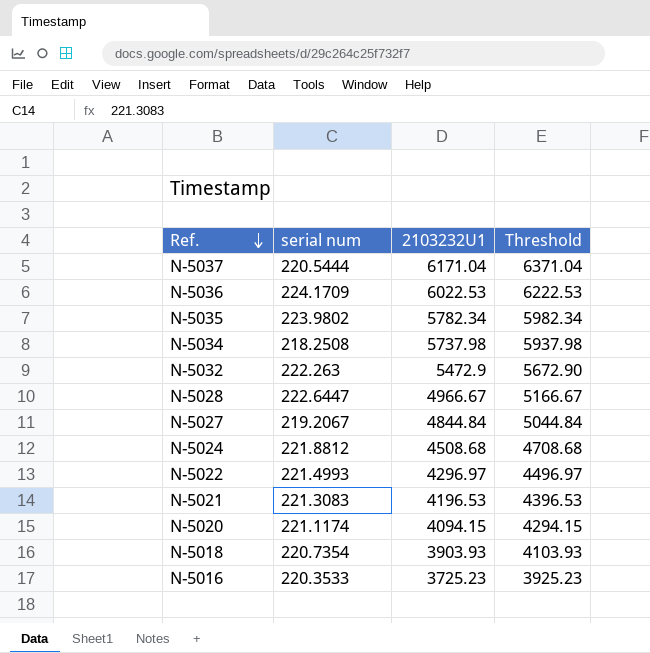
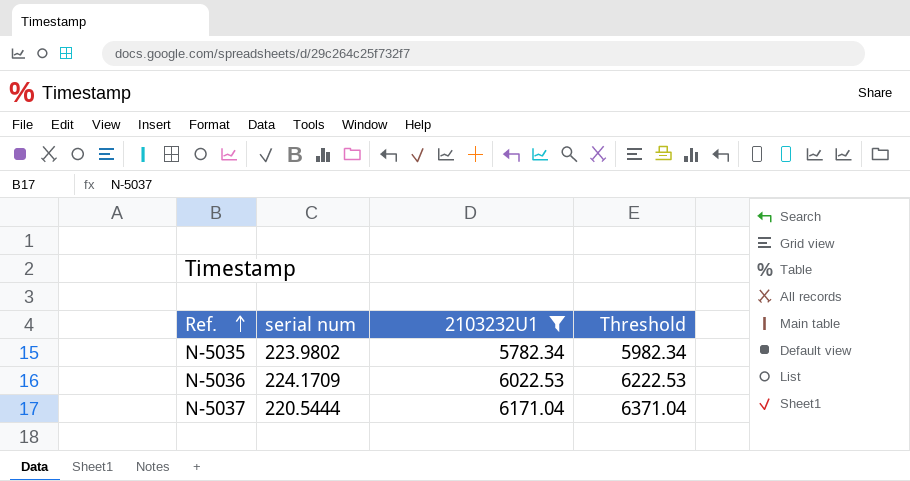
filter: none -> 2103232U1 >= 5782.34
row order: Ref. descending -> Ref. ascending

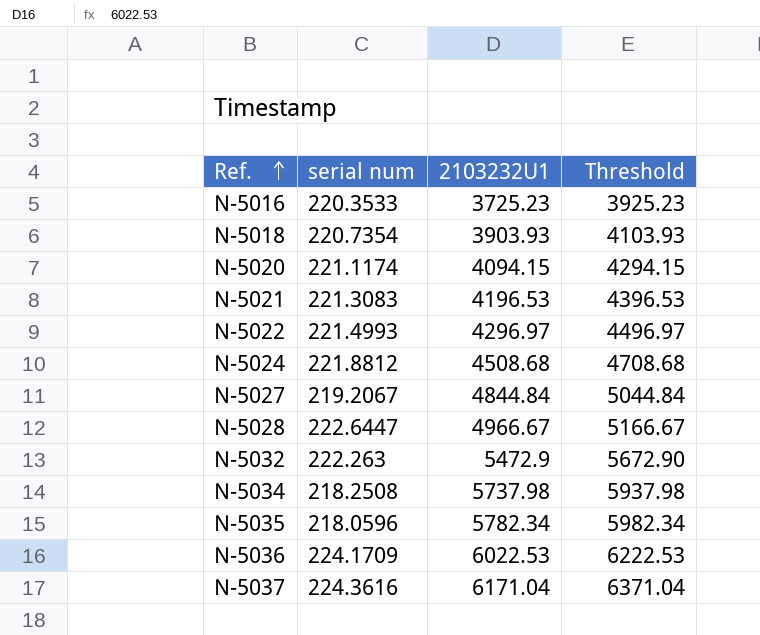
filter: 2103232U1 >= 5782.34 -> none
N-5035 | serial num: 223.9802 -> 218.0596
N-5037 | serial num: 220.5444 -> 224.3616

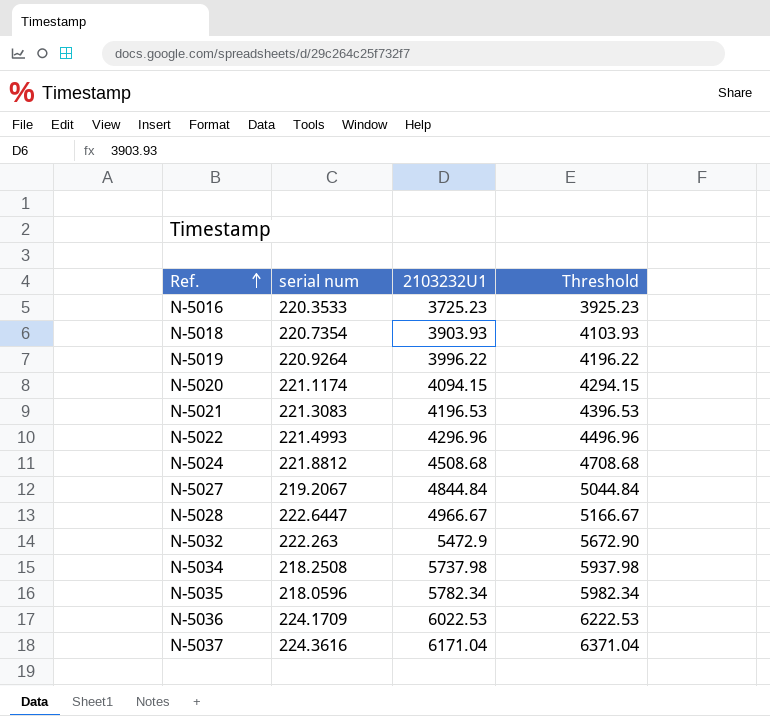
row N-5019: none -> 220.9264 | 3996.22 | 4196.22
N-5022 | 2103232U1: 4296.97 -> 4296.96
N-5022 | Threshold: 4496.97 -> 4496.96

